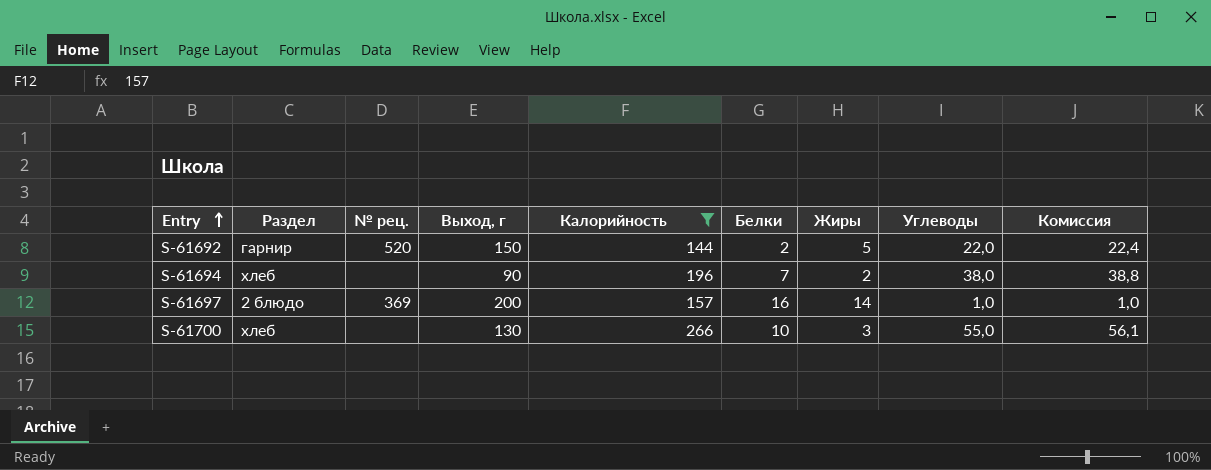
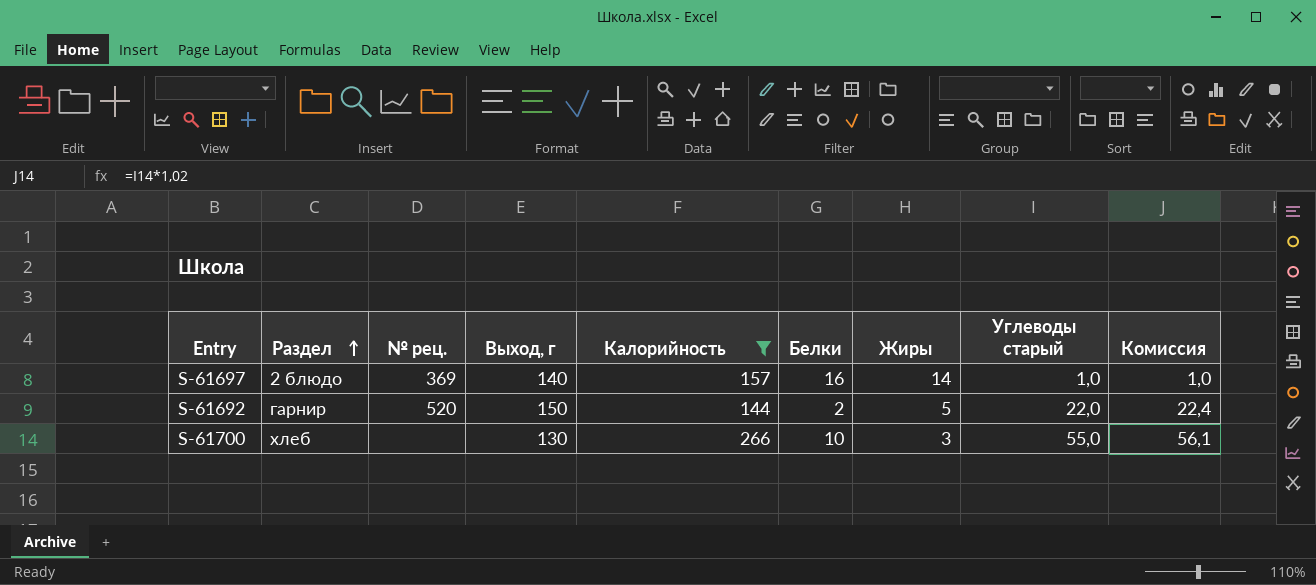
row order: Entry ascending -> Раздел ascending
column name: Углеводы -> Углеводы старый
row S-61694: хлеб | none | 90 | 196 | 7 | 2 | 38,0 | 38,8 -> none
S-61697 | Выход, г: 200 -> 140

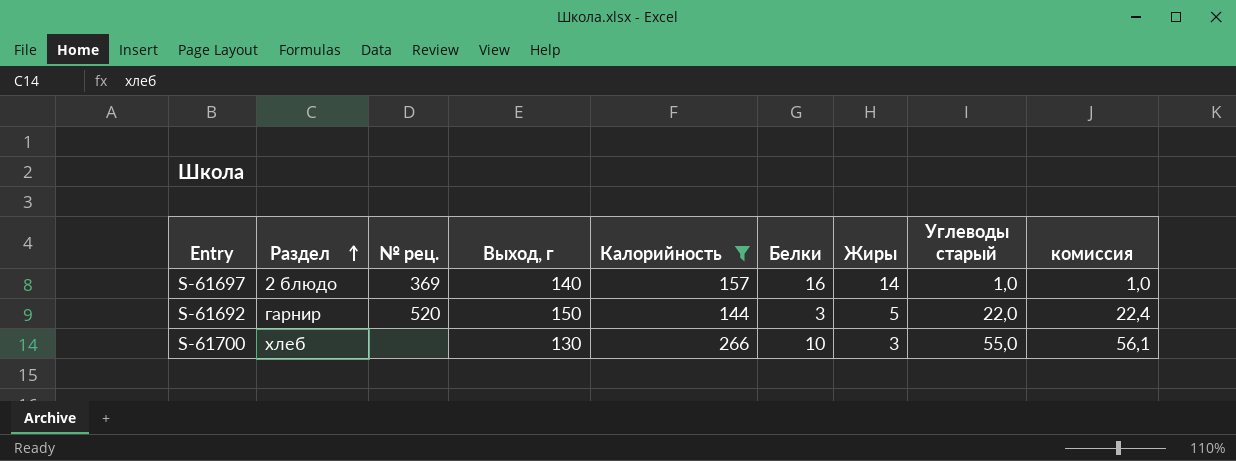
column name: Комиссия -> комиссия
S-61692 | Белки: 2 -> 3

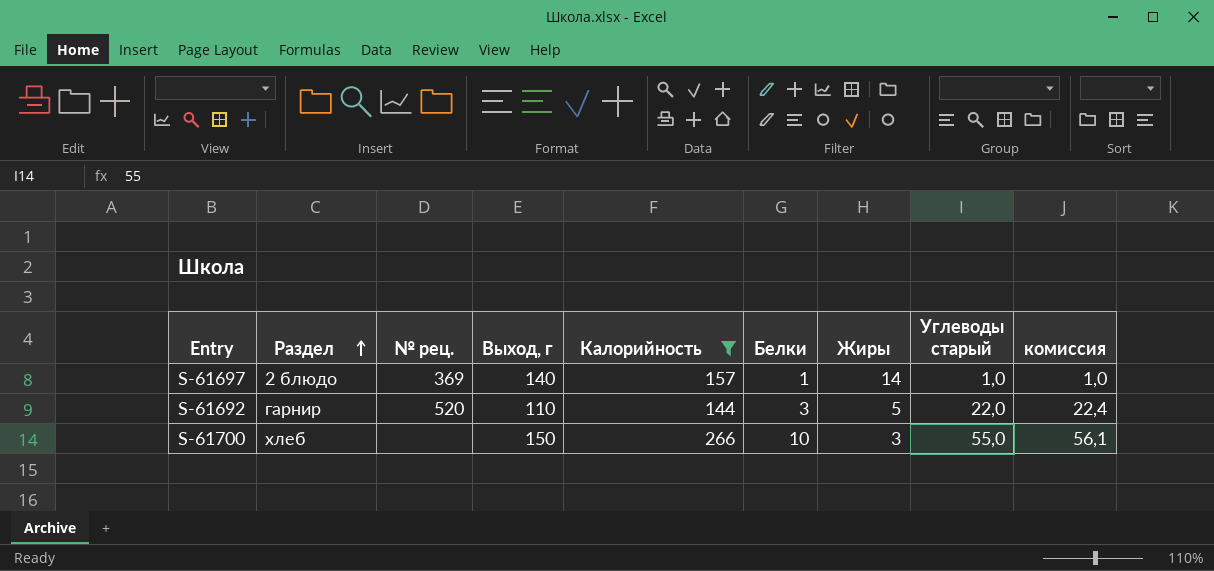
S-61697 | Белки: 16 -> 1
S-61692 | Выход, г: 150 -> 110
S-61700 | Выход, г: 130 -> 150

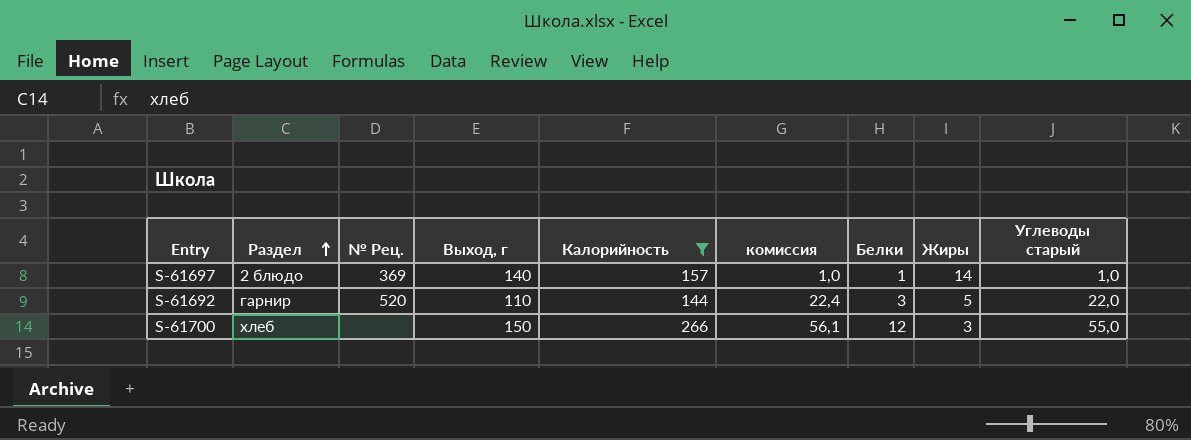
column name: № рец. -> № Рец.
column комиссия | position: 9 -> 6
S-61700 | Белки: 10 -> 12

